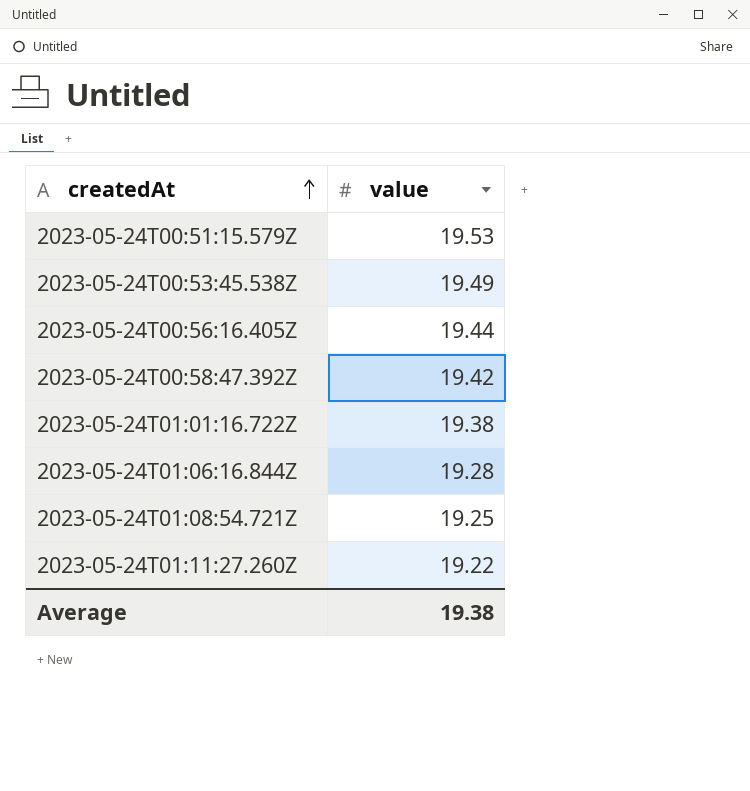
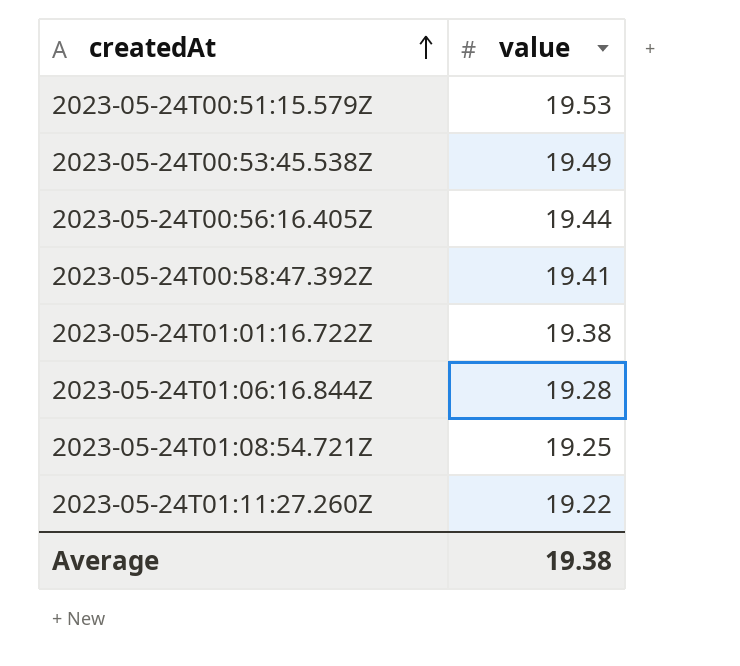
2023-05-24T00:58:47.392Z | value: 19.42 -> 19.41

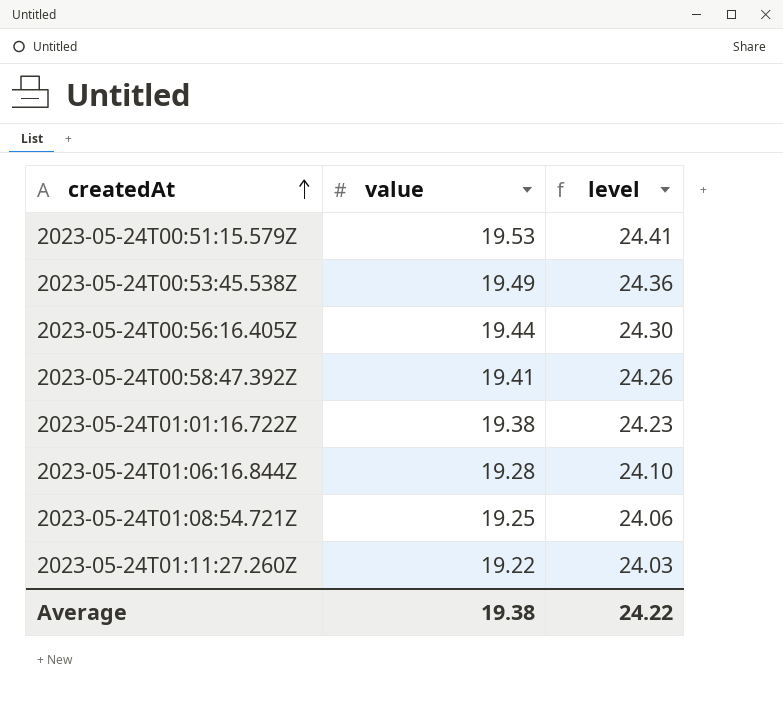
column level | formula: none -> [value] * 1.25

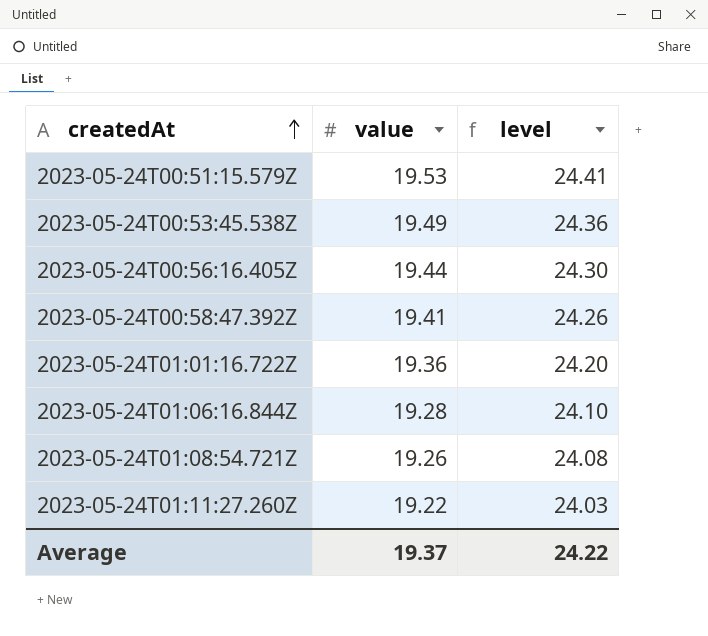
2023-05-24T01:01:16.722Z | value: 19.38 -> 19.36
2023-05-24T01:01:16.722Z | level: 24.23 -> 24.20
2023-05-24T01:08:54.721Z | value: 19.25 -> 19.26
2023-05-24T01:08:54.721Z | level: 24.06 -> 24.08
Average | value: 19.38 -> 19.37

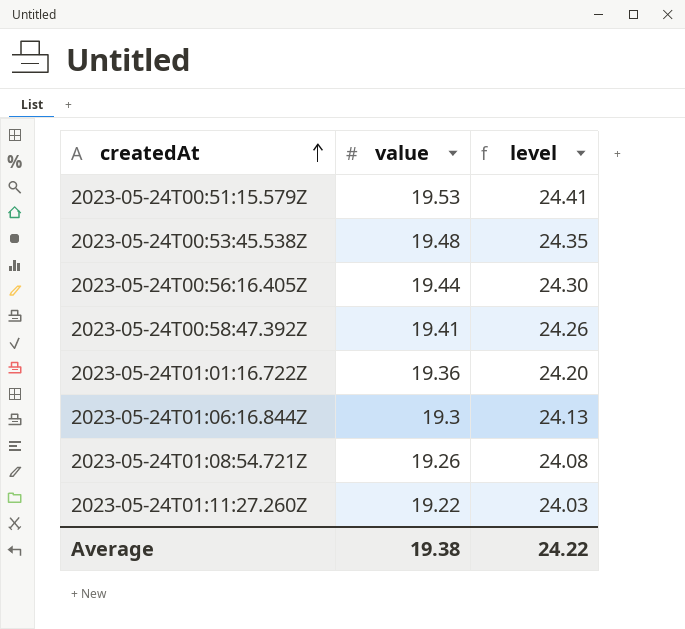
2023-05-24T00:53:45.538Z | value: 19.49 -> 19.48
2023-05-24T00:53:45.538Z | level: 24.36 -> 24.35
2023-05-24T01:06:16.844Z | value: 19.28 -> 19.3
2023-05-24T01:06:16.844Z | level: 24.10 -> 24.13
Average | value: 19.37 -> 19.38

